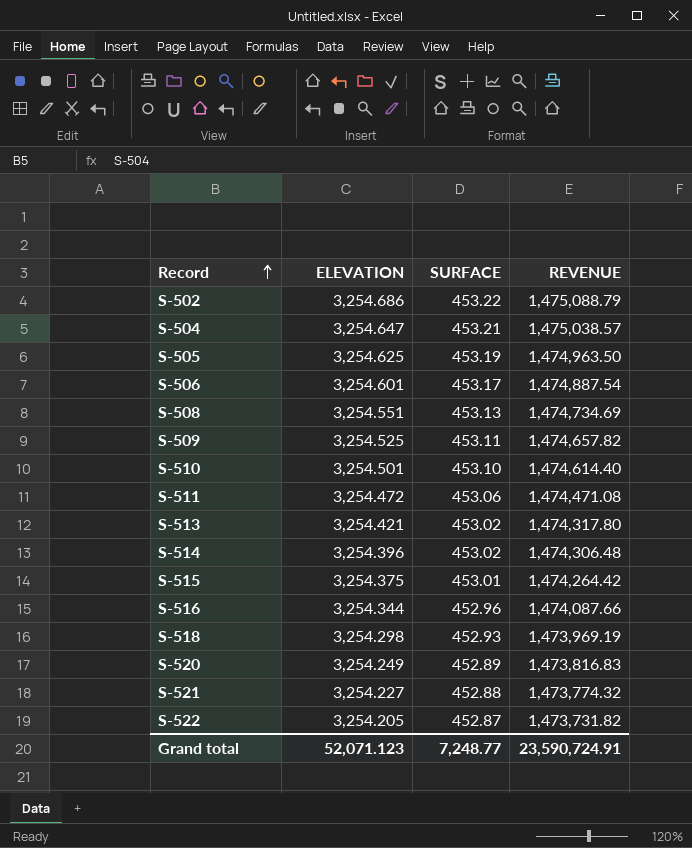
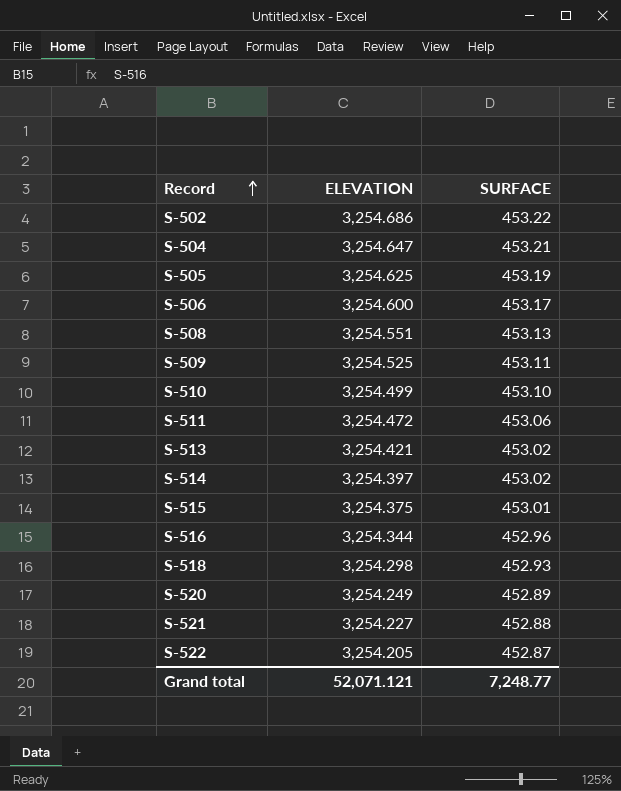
column REVENUE | formula: [ELEVATION] * [SURFACE] -> none
S-506 | ELEVATION: 3,254.601 -> 3,254.600
S-510 | ELEVATION: 3,254.501 -> 3,254.499
S-514 | ELEVATION: 3,254.396 -> 3,254.397
Grand total | ELEVATION: 52,071.123 -> 52,071.121

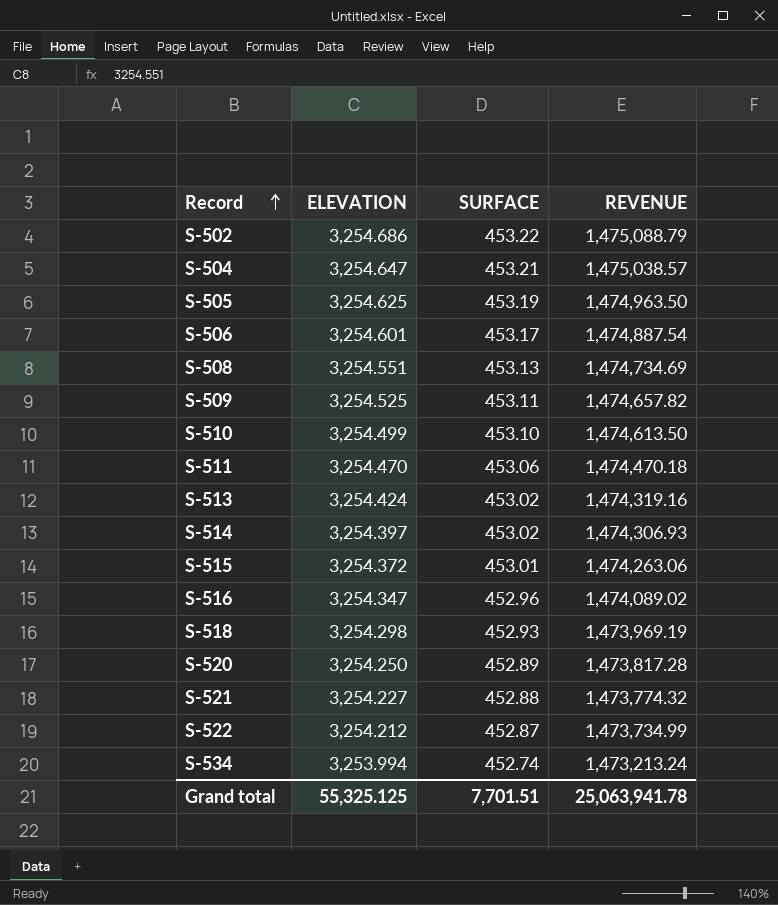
column REVENUE | formula: none -> [ELEVATION] * [SURFACE]
S-506 | ELEVATION: 3,254.600 -> 3,254.601
S-511 | ELEVATION: 3,254.472 -> 3,254.470
S-513 | ELEVATION: 3,254.421 -> 3,254.424
S-515 | ELEVATION: 3,254.375 -> 3,254.372
S-516 | ELEVATION: 3,254.344 -> 3,254.347
S-520 | ELEVATION: 3,254.249 -> 3,254.250
S-522 | ELEVATION: 3,254.205 -> 3,254.212
row S-534: none -> 3,253.994 | 452.74 | 1,473,213.24
Grand total | ELEVATION: 52,071.121 -> 55,325.125
Grand total | SURFACE: 7,248.77 -> 7,701.51

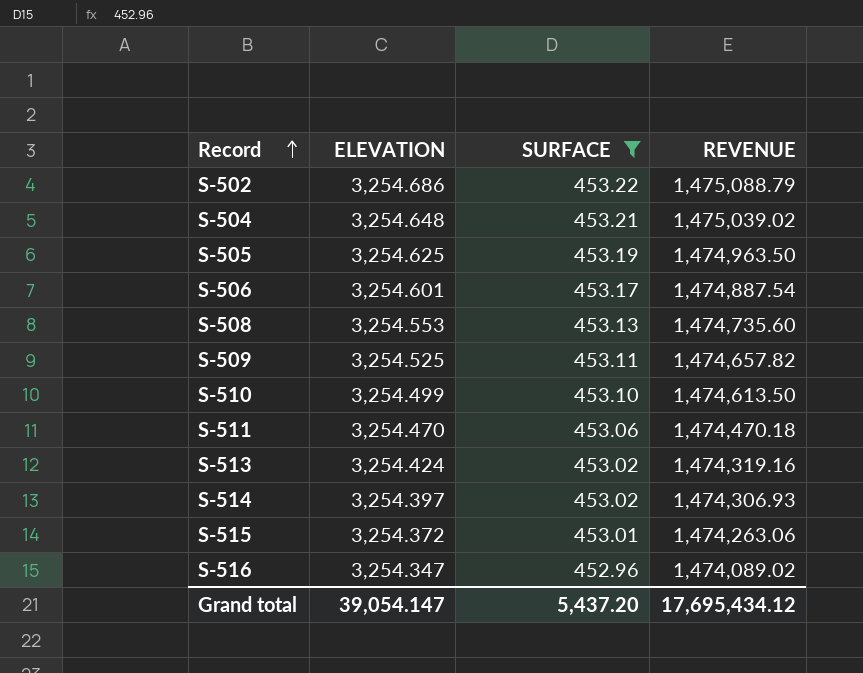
filter: none -> SURFACE >= 452.96
S-504 | ELEVATION: 3,254.647 -> 3,254.648
S-504 | REVENUE: 1,475,038.57 -> 1,475,039.02
S-508 | ELEVATION: 3,254.551 -> 3,254.553
S-508 | REVENUE: 1,474,734.69 -> 1,474,735.60
Grand total | ELEVATION: 55,325.125 -> 39,054.147
Grand total | SURFACE: 7,701.51 -> 5,437.20
Grand total | REVENUE: 25,063,941.78 -> 17,695,434.12

